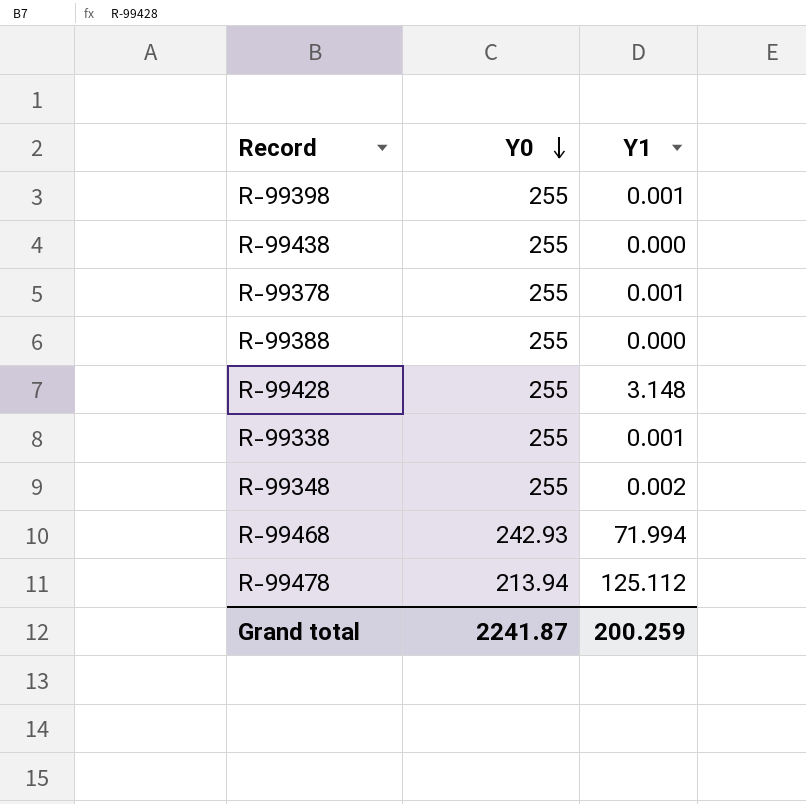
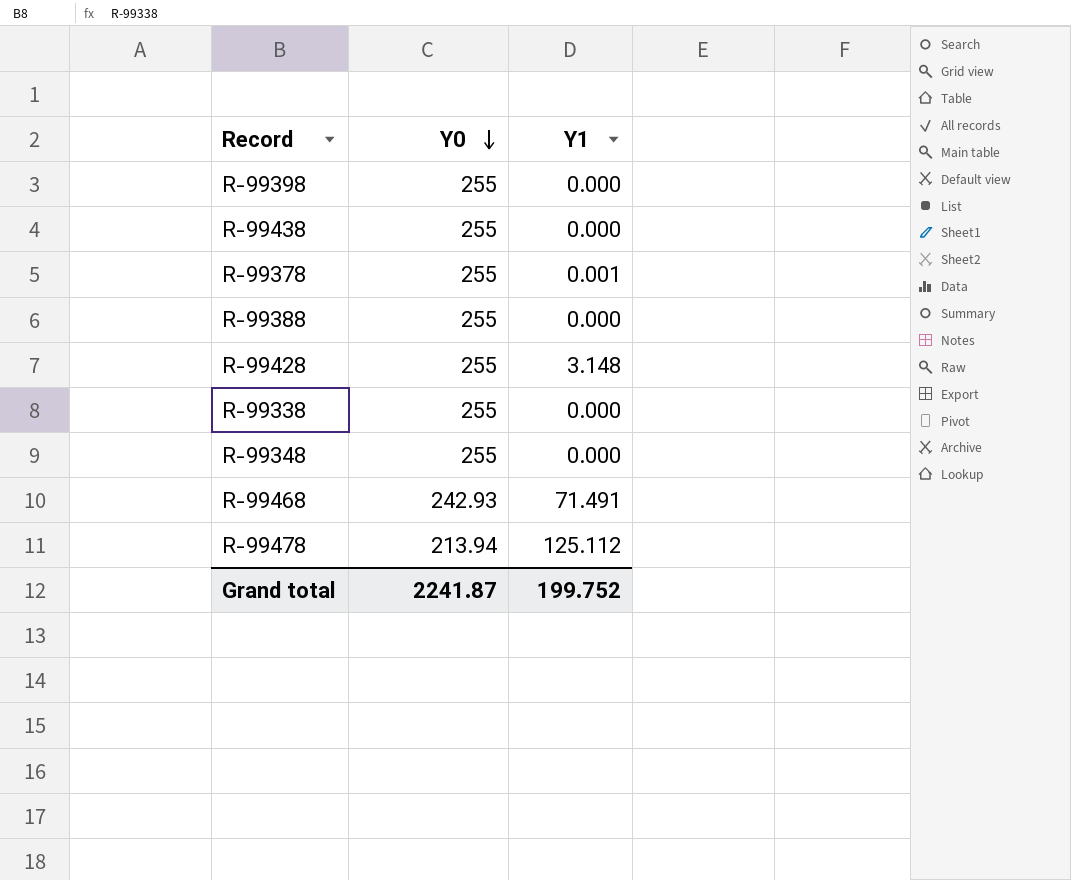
R-99398 | Y1: 0.001 -> 0.000
R-99338 | Y1: 0.001 -> 0.000
R-99348 | Y1: 0.002 -> 0.000
R-99468 | Y1: 71.994 -> 71.491
Grand total | Y1: 200.259 -> 199.752

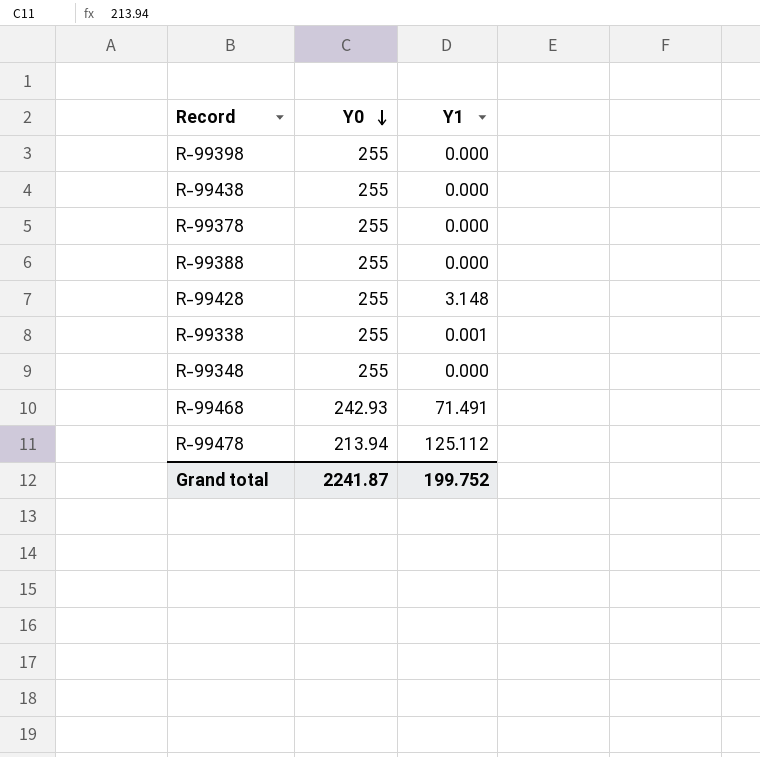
R-99378 | Y1: 0.001 -> 0.000
R-99338 | Y1: 0.000 -> 0.001

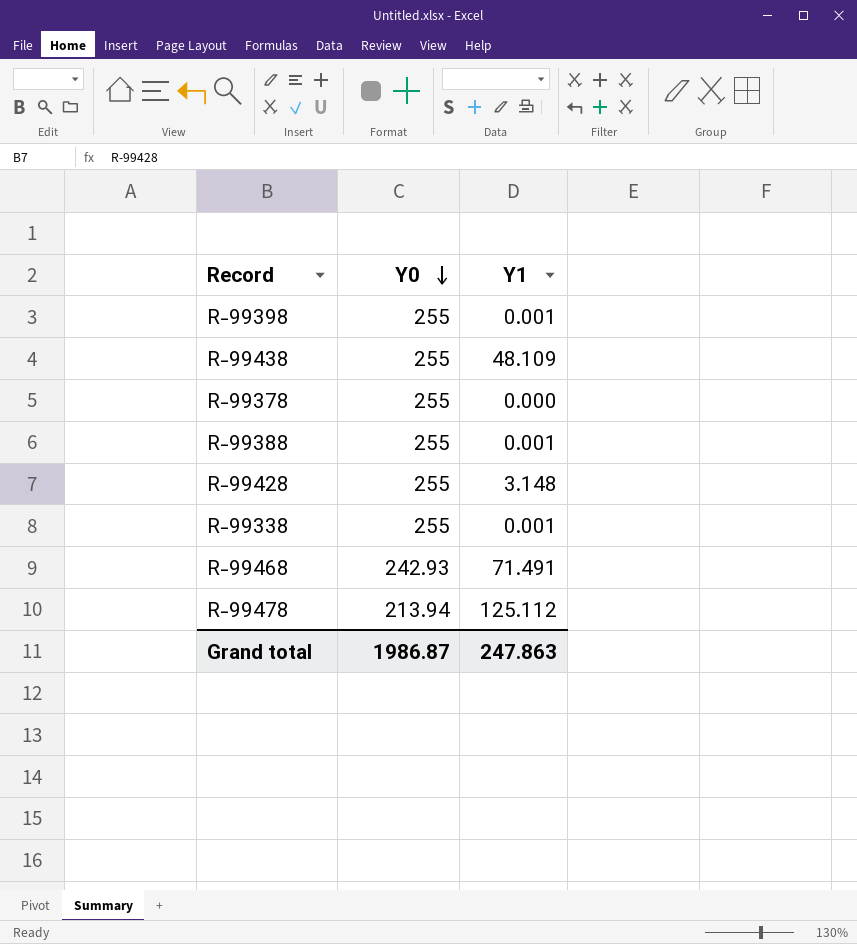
row R-99348: 255 | 0.000 -> none
R-99398 | Y1: 0.000 -> 0.001
R-99438 | Y1: 0.000 -> 48.109
R-99388 | Y1: 0.000 -> 0.001
Grand total | Y0: 2241.87 -> 1986.87
Grand total | Y1: 199.752 -> 247.863

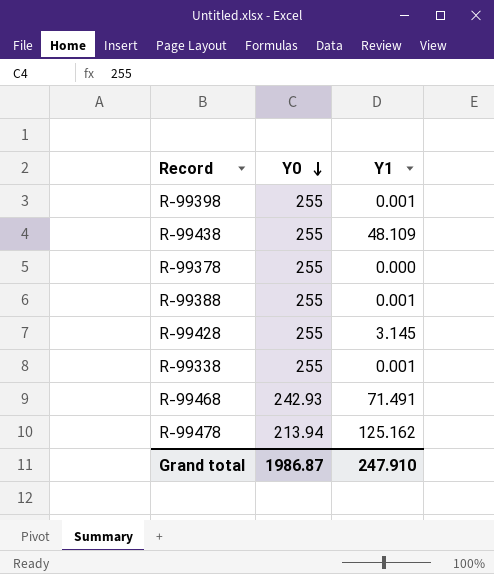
R-99428 | Y1: 3.148 -> 3.145
R-99478 | Y1: 125.112 -> 125.162
Grand total | Y1: 247.863 -> 247.910

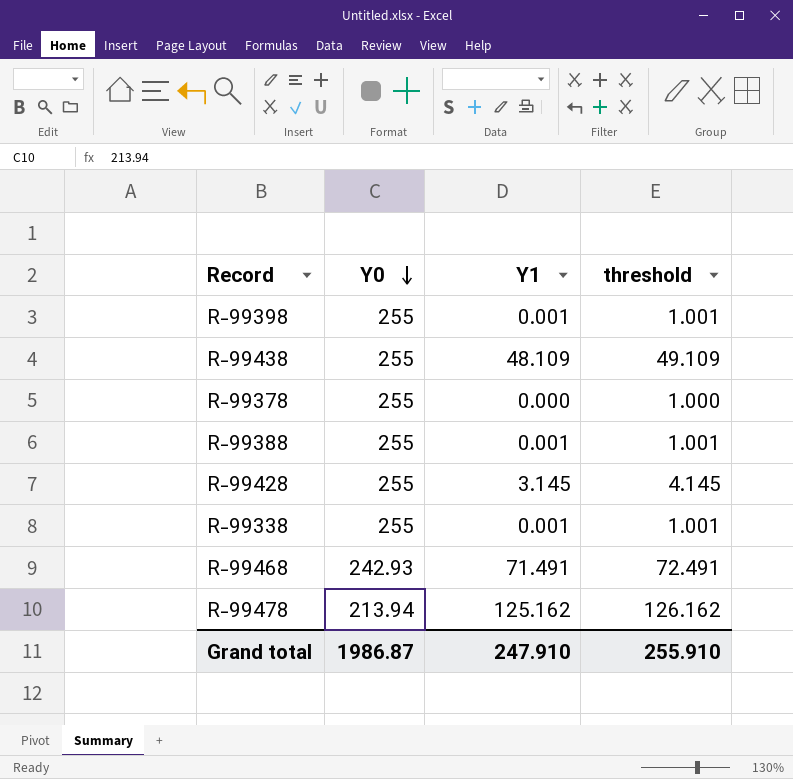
column threshold | formula: none -> [Y1] + 1

